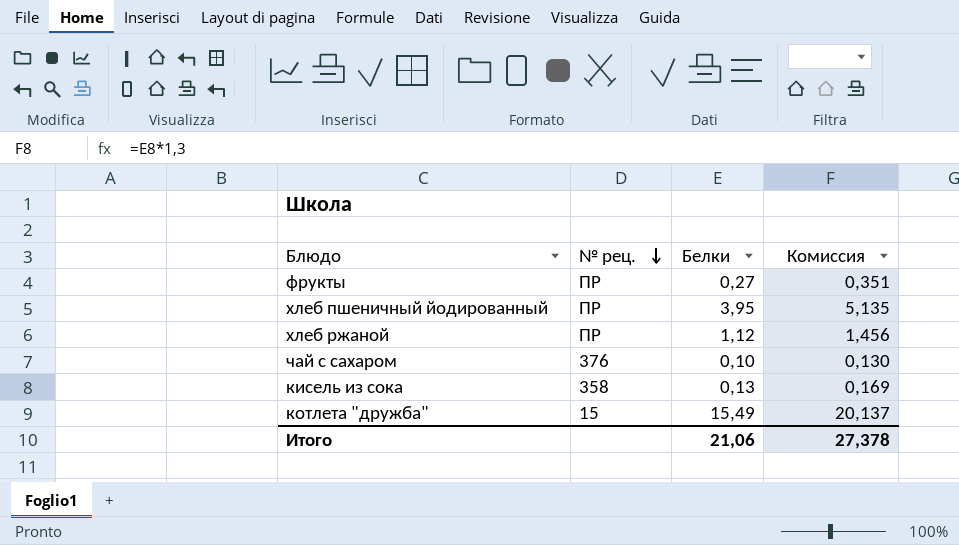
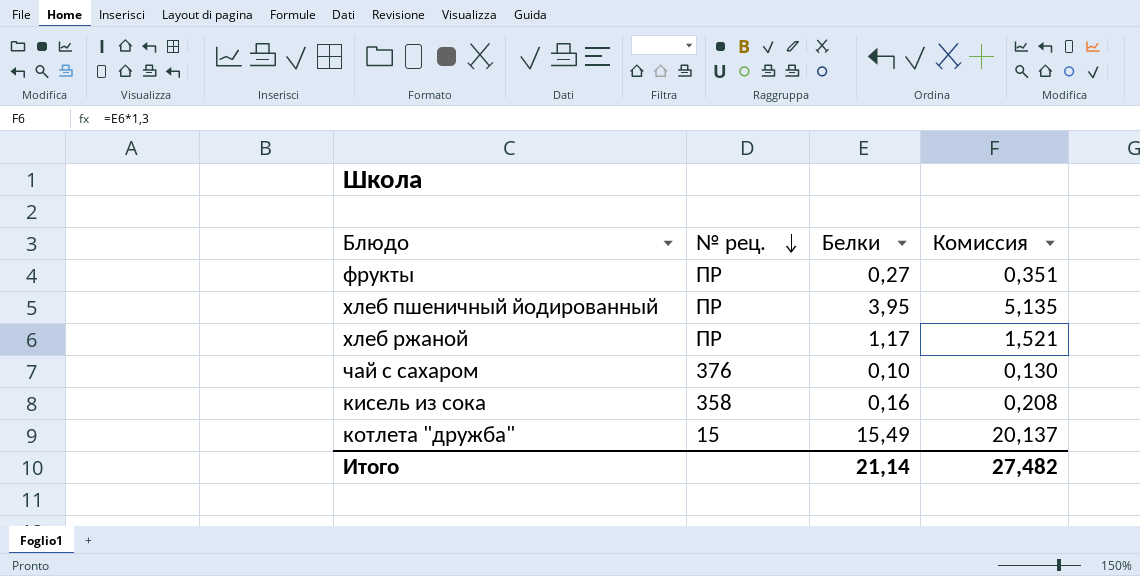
хлеб ржаной | Белки: 1,12 -> 1,17
хлеб ржаной | Комиссия: 1,456 -> 1,521
кисель из сока | Белки: 0,13 -> 0,16
кисель из сока | Комиссия: 0,169 -> 0,208
Итого | Белки: 21,06 -> 21,14
Итого | Комиссия: 27,378 -> 27,482

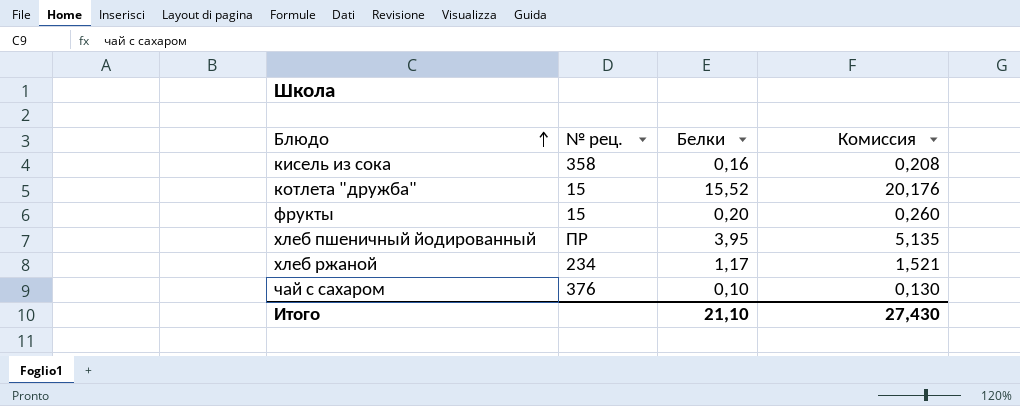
row order: № рец. descending -> Блюдо ascending
котлета "дружба" | Белки: 15,49 -> 15,52
котлета "дружба" | Комиссия: 20,137 -> 20,176
фрукты | № рец.: ПР -> 15
фрукты | Белки: 0,27 -> 0,20
фрукты | Комиссия: 0,351 -> 0,260
хлеб ржаной | № рец.: ПР -> 234
Итого | Белки: 21,14 -> 21,10
Итого | Комиссия: 27,482 -> 27,430

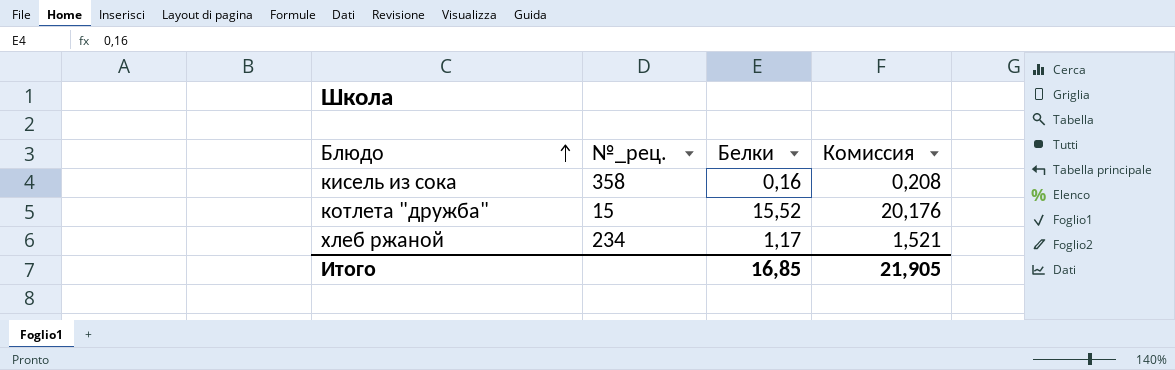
column name: № рец. -> №_рец.
row фрукты: 15 | 0,20 | 0,260 -> none
row хлеб пшеничный йодированный: ПР | 3,95 | 5,135 -> none
row чай с сахаром: 376 | 0,10 | 0,130 -> none
Итого | Белки: 21,10 -> 16,85
Итого | Комиссия: 27,430 -> 21,905

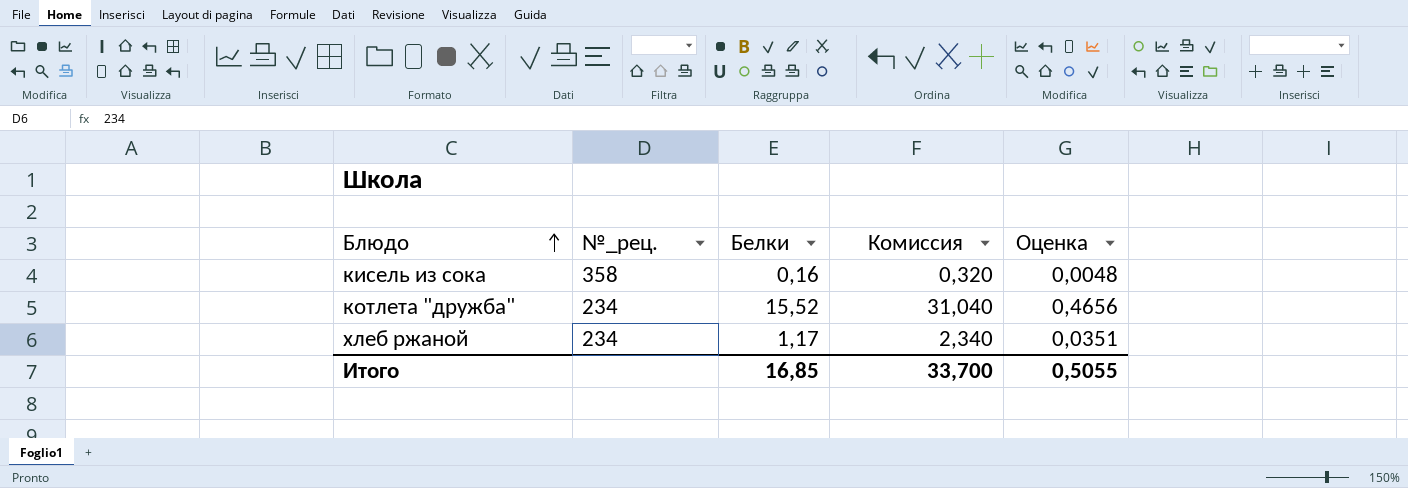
column Комиссия | formula: [Белки] * 1,3 -> [Белки] * 2
column Оценка | formula: none -> [Белки] * 0,03
котлета "дружба" | №_рец.: 15 -> 234
Итого | Комиссия: 21,905 -> 33,700

